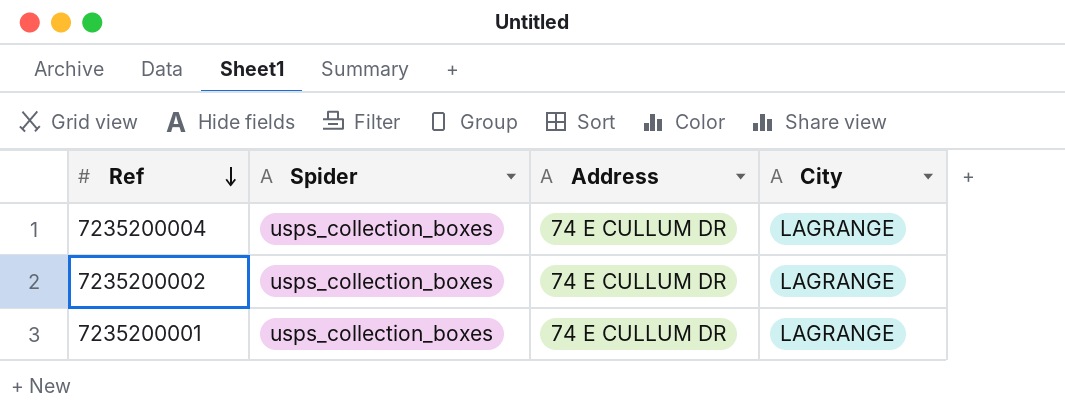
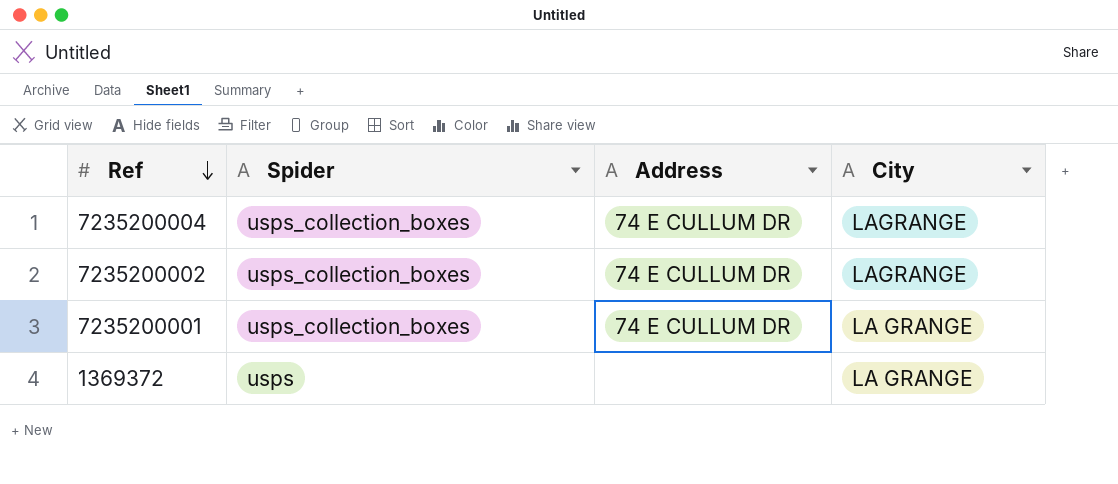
7235200001 | City: LAGRANGE -> LA GRANGE
row 1369372: none -> usps | none | LA GRANGE

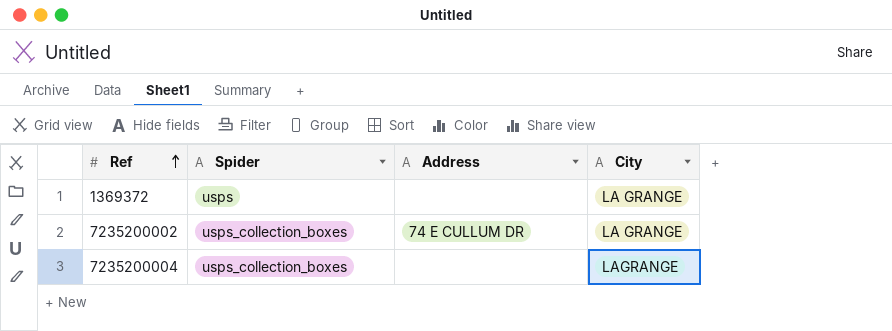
row order: Ref descending -> Ref ascending
row 7235200001: usps_collection_boxes | 74 E CULLUM DR | LA GRANGE -> none
7235200002 | City: LAGRANGE -> LA GRANGE
7235200004 | Address: 74 E CULLUM DR -> none

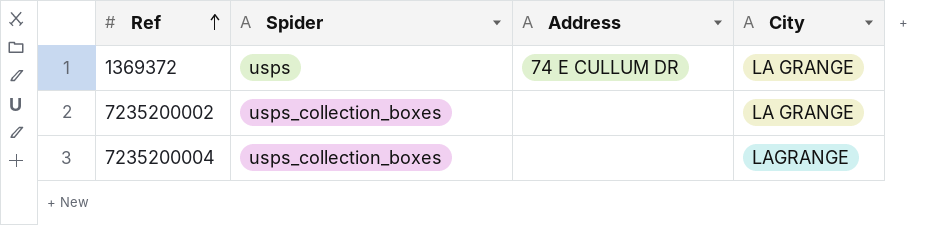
1369372 | Address: none -> 74 E CULLUM DR
7235200002 | Address: 74 E CULLUM DR -> none

